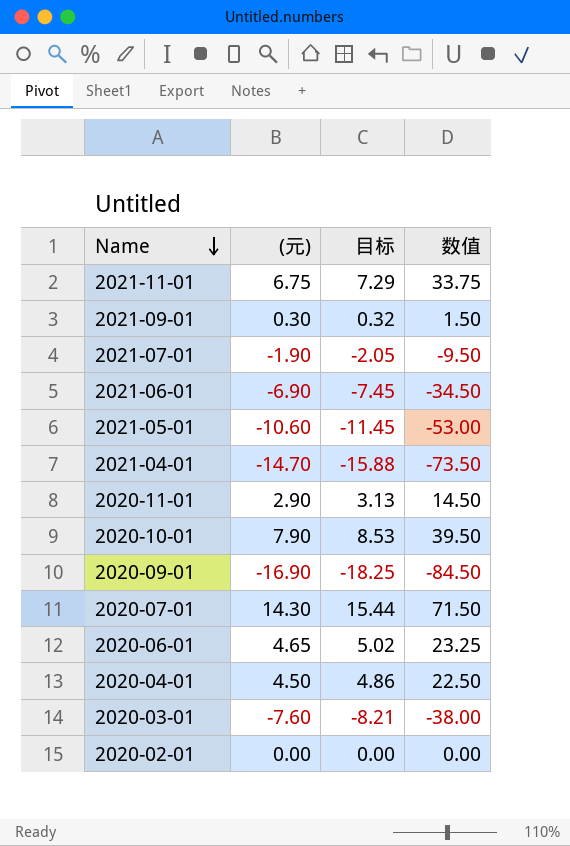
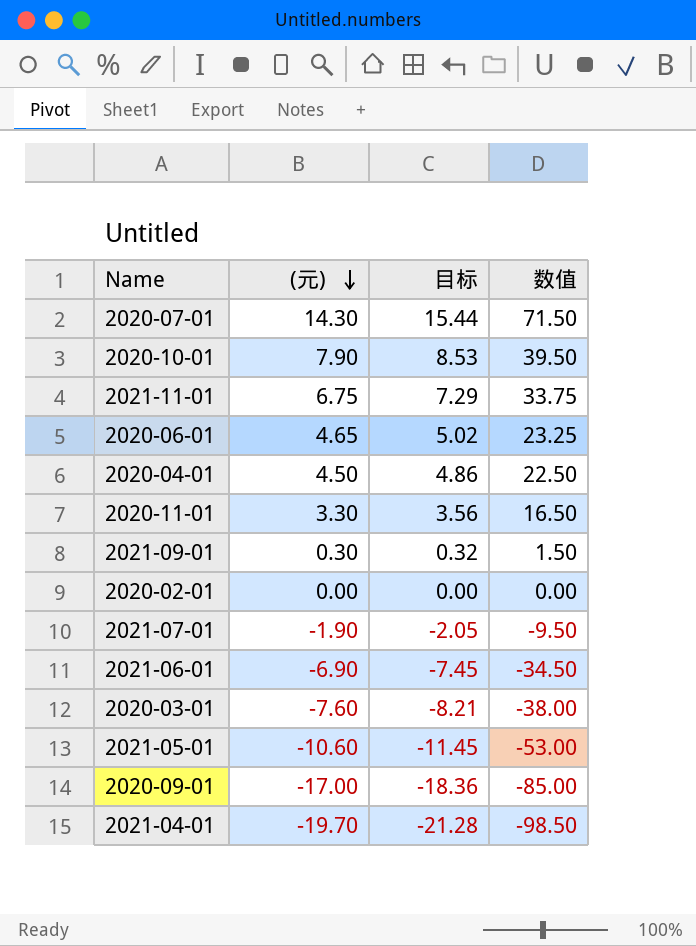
row order: Name descending -> (元) descending
2020-11-01 | (元): 2.90 -> 3.30
2020-11-01 | 目标: 3.13 -> 3.56
2020-11-01 | 数值: 14.50 -> 16.50
2020-09-01 | (元): -16.90 -> -17.00
2020-09-01 | 目标: -18.25 -> -18.36
2020-09-01 | 数值: -84.50 -> -85.00
2021-04-01 | (元): -14.70 -> -19.70
2021-04-01 | 目标: -15.88 -> -21.28
2021-04-01 | 数值: -73.50 -> -98.50

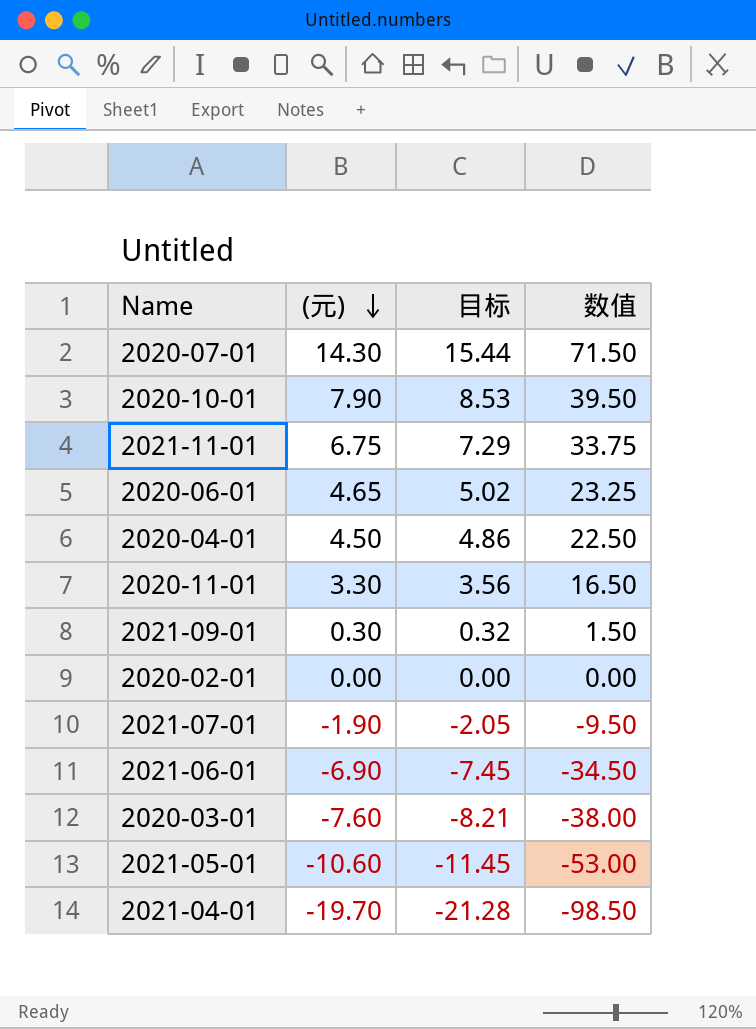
row 2020-09-01: -17.00 | -18.36 | -85.00 -> none

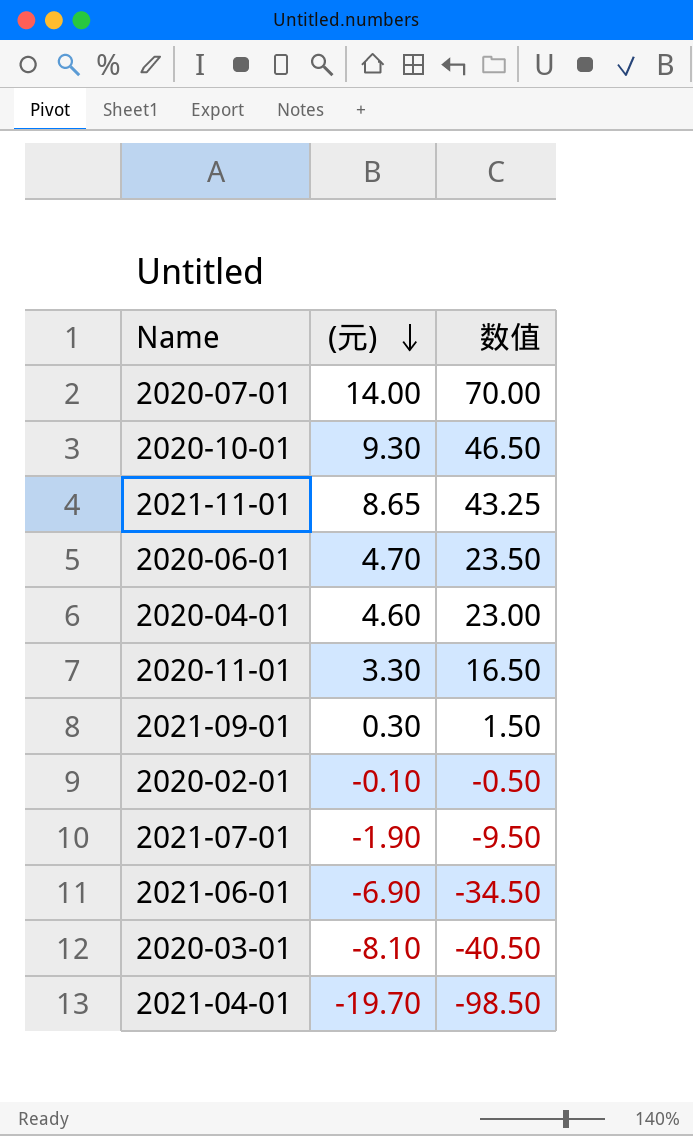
column 目标 | formula: [(元)] * 1.08 -> none
row 2021-05-01: -10.60 | -11.45 | -53.00 -> none
2020-07-01 | (元): 14.30 -> 14.00
2020-07-01 | 数值: 71.50 -> 70.00
2020-10-01 | (元): 7.90 -> 9.30
2020-10-01 | 数值: 39.50 -> 46.50
2021-11-01 | (元): 6.75 -> 8.65
2021-11-01 | 数值: 33.75 -> 43.25
2020-06-01 | (元): 4.65 -> 4.70
2020-06-01 | 数值: 23.25 -> 23.50
2020-04-01 | (元): 4.50 -> 4.60
2020-04-01 | 数值: 22.50 -> 23.00
2020-02-01 | (元): 0.00 -> -0.10
2020-02-01 | 数值: 0.00 -> -0.50
2020-03-01 | (元): -7.60 -> -8.10
2020-03-01 | 数值: -38.00 -> -40.50

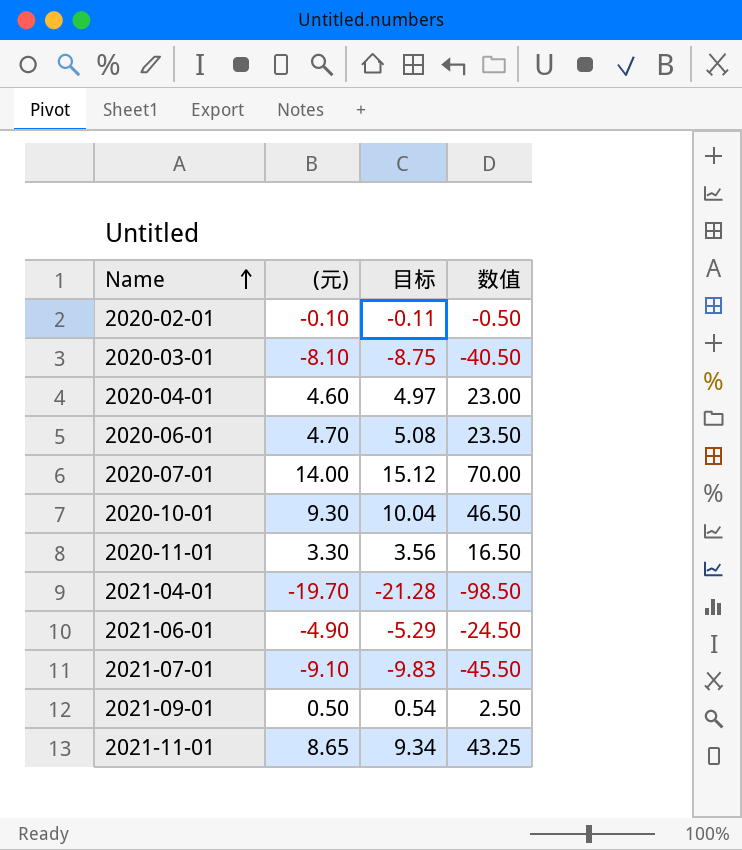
row order: (元) descending -> Name ascending
column 目标 | formula: none -> [(元)] * 1.08
2021-06-01 | (元): -6.90 -> -4.90
2021-06-01 | 数值: -34.50 -> -24.50
2021-07-01 | (元): -1.90 -> -9.10
2021-07-01 | 数值: -9.50 -> -45.50
2021-09-01 | (元): 0.30 -> 0.50
2021-09-01 | 数值: 1.50 -> 2.50

